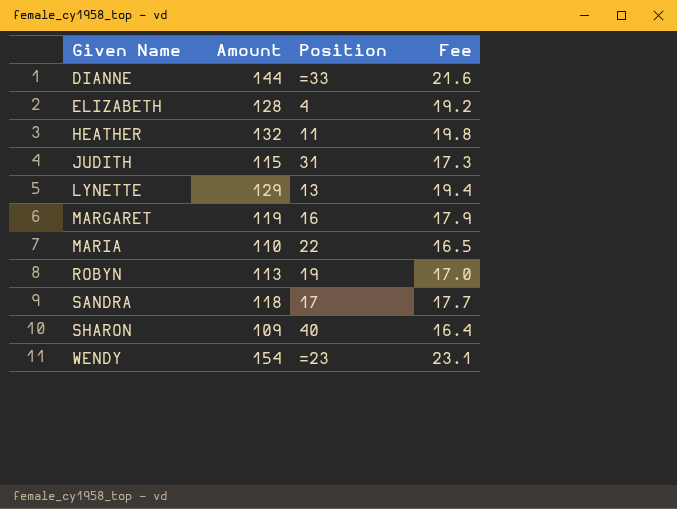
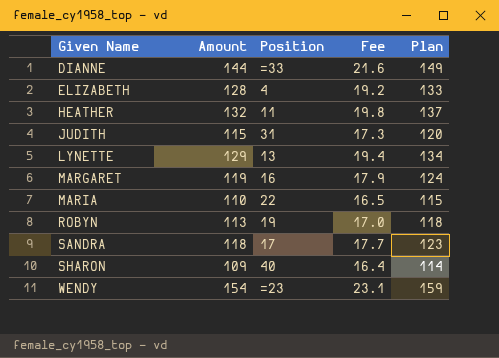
column Plan | formula: none -> [Amount] + 5

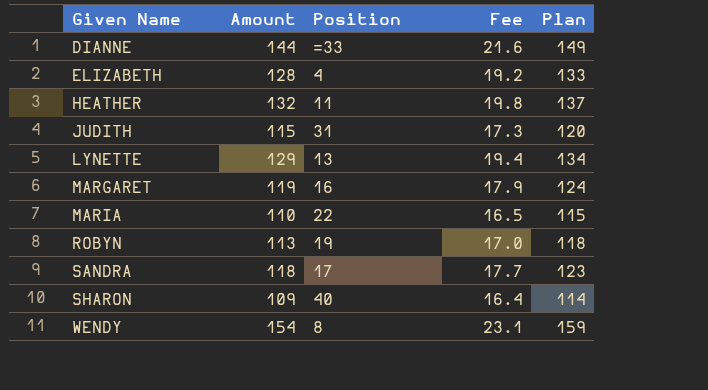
WENDY | Position: =23 -> 8

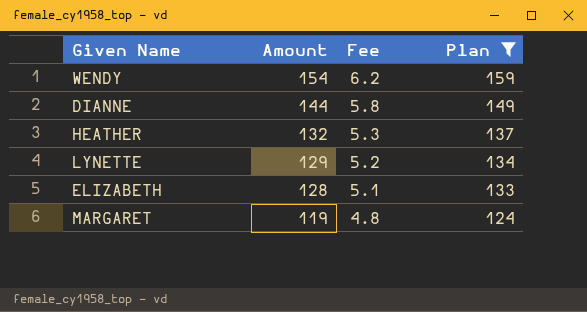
filter: none -> Plan >= 124
row order: Given Name ascending -> Amount descending
column Position | position: 3 -> none
column Fee | formula: [Amount] * 0.15 -> [Amount] * 0.04

